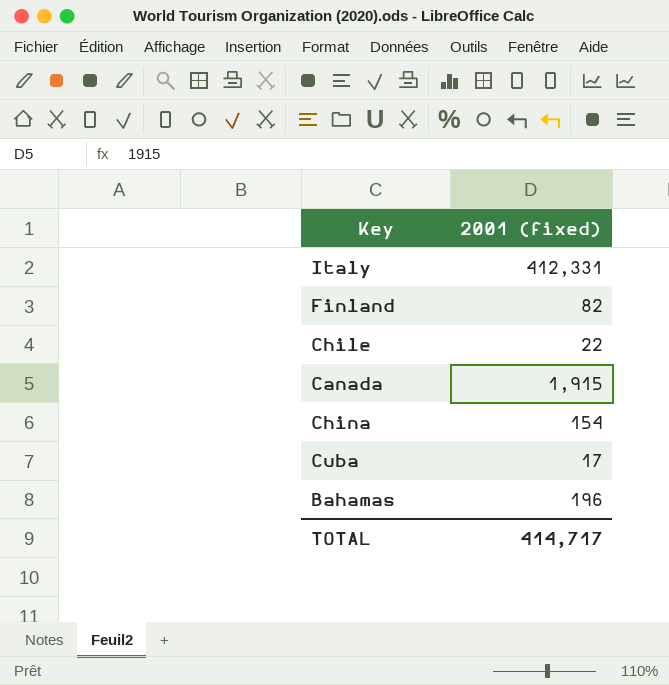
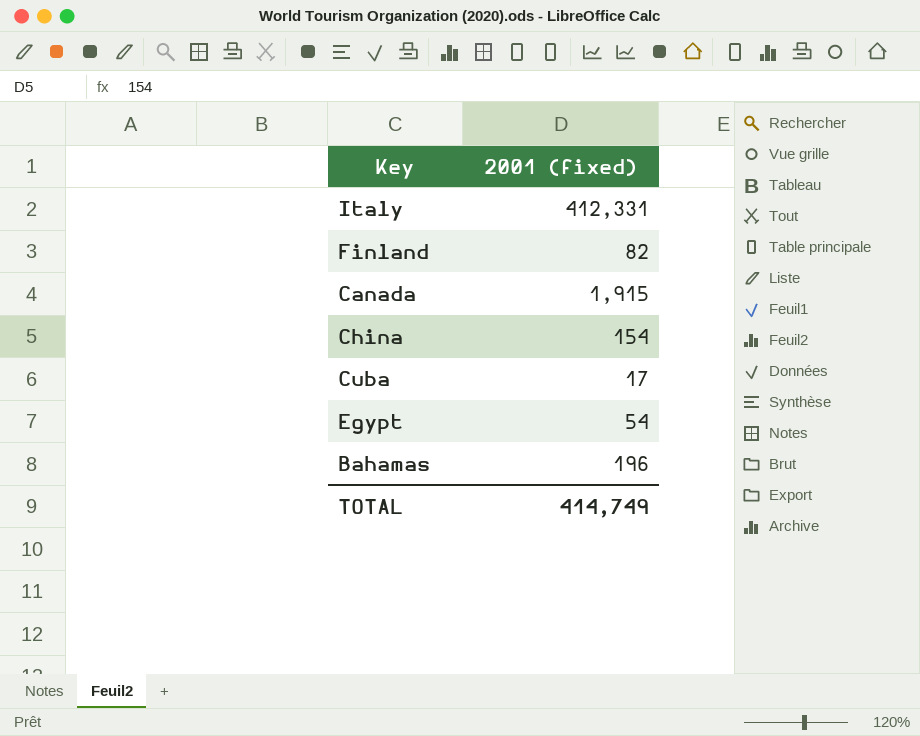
row Chile: 22 -> none
row Egypt: none -> 54
TOTAL | 2001 (fixed): 414,717 -> 414,749

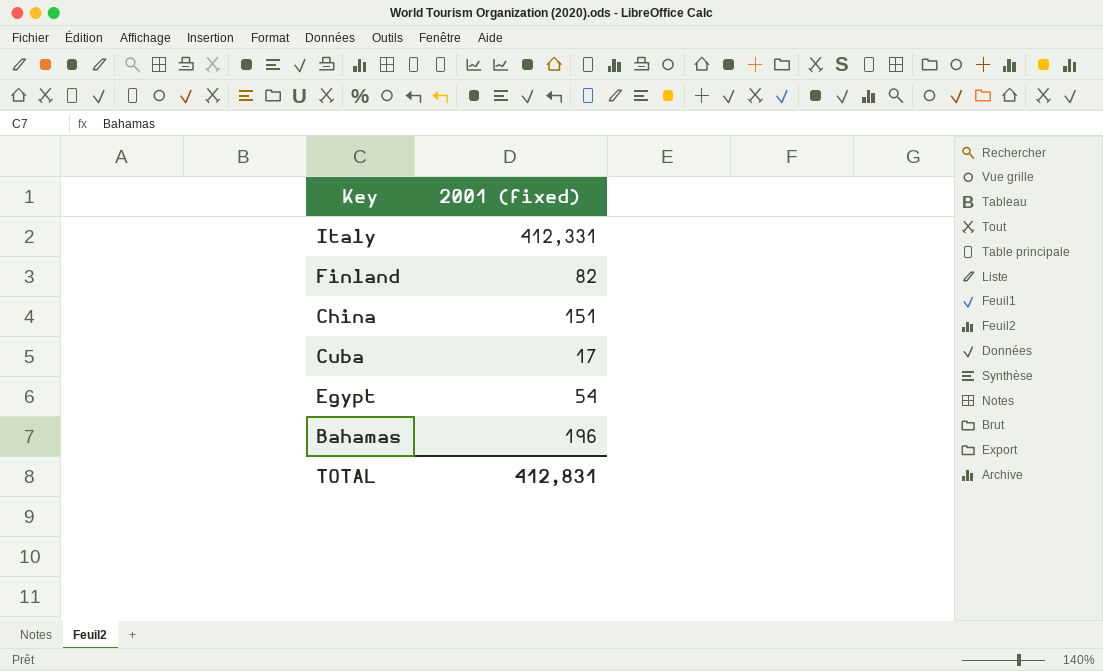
row Canada: 1,915 -> none
China | 2001 (fixed): 154 -> 151
TOTAL | 2001 (fixed): 414,749 -> 412,831

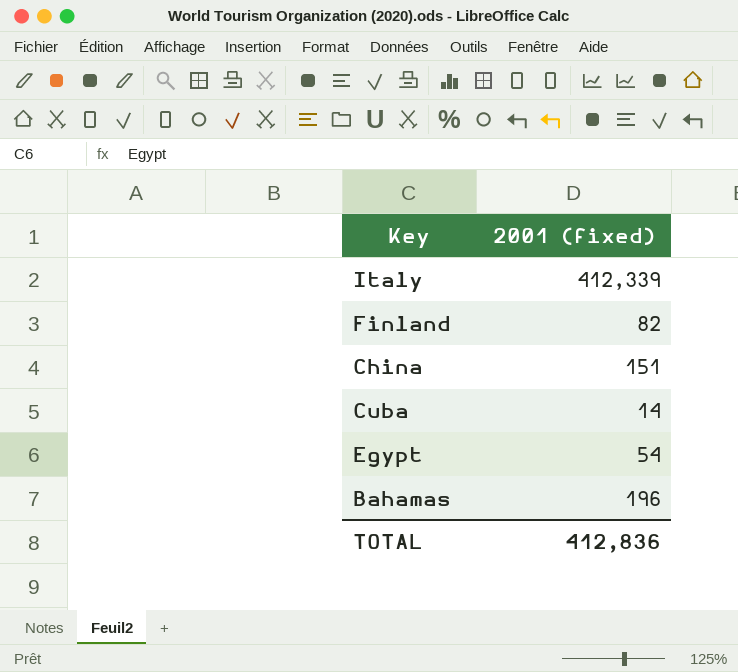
Italy | 2001 (fixed): 412,331 -> 412,339
Cuba | 2001 (fixed): 17 -> 14
TOTAL | 2001 (fixed): 412,831 -> 412,836

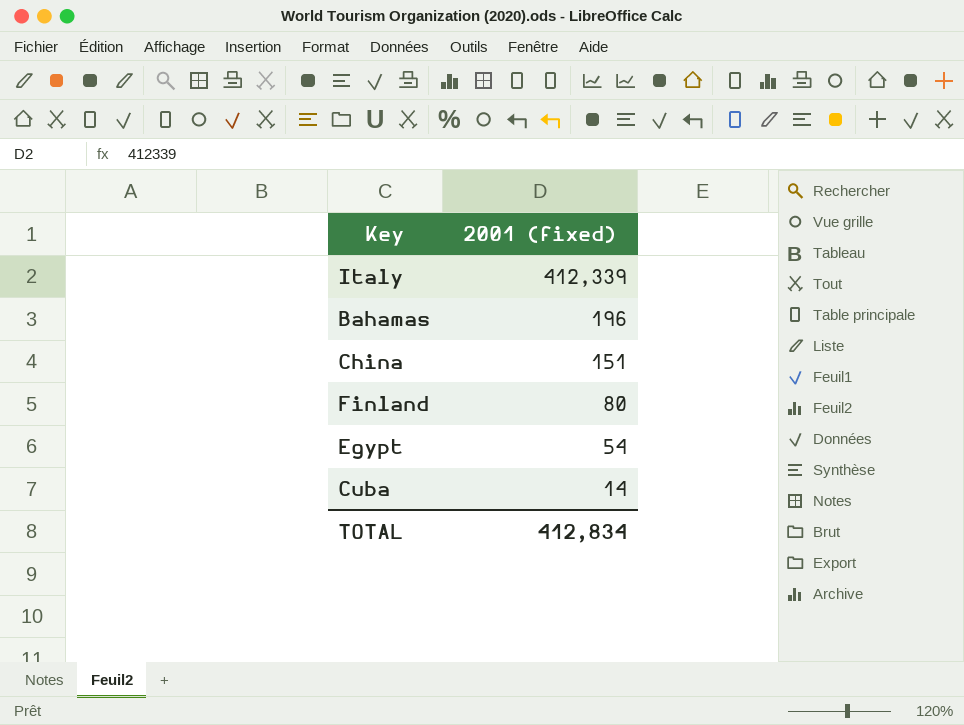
row order: none -> 2001 (fixed) descending
Finland | 2001 (fixed): 82 -> 80
TOTAL | 2001 (fixed): 412,836 -> 412,834

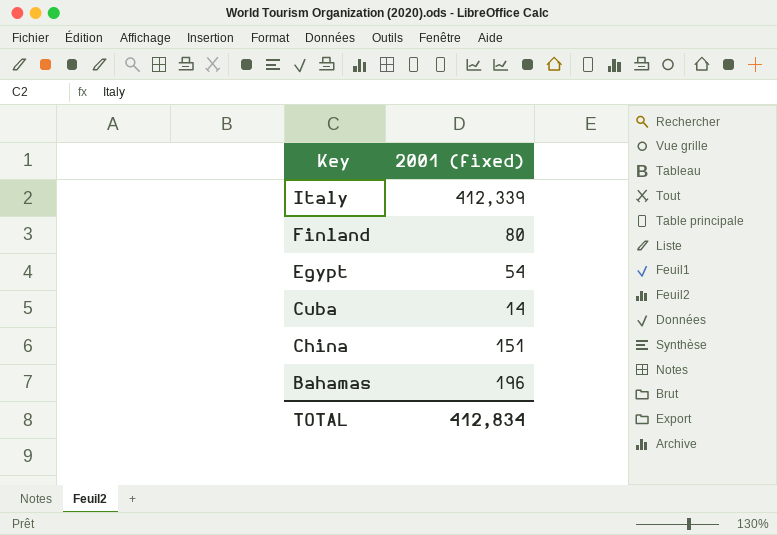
row order: 2001 (fixed) descending -> Key descending

